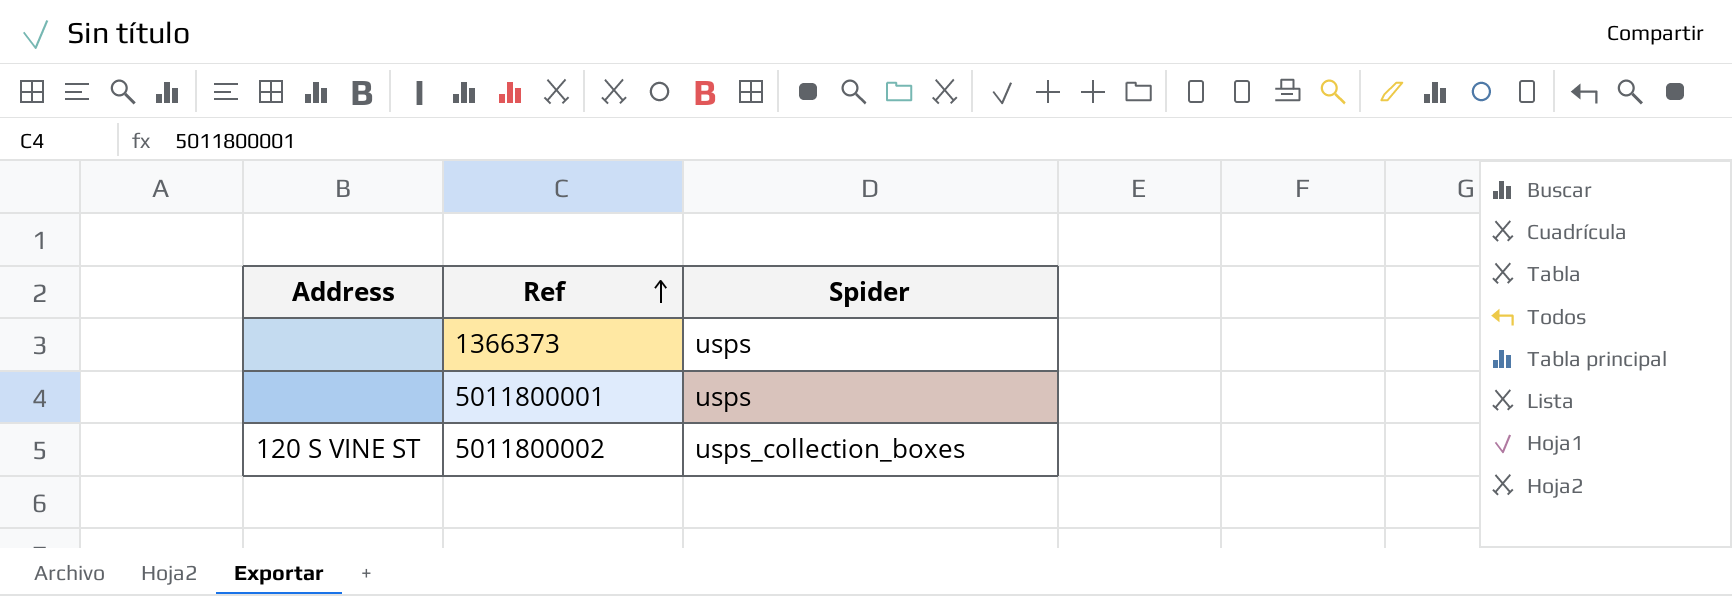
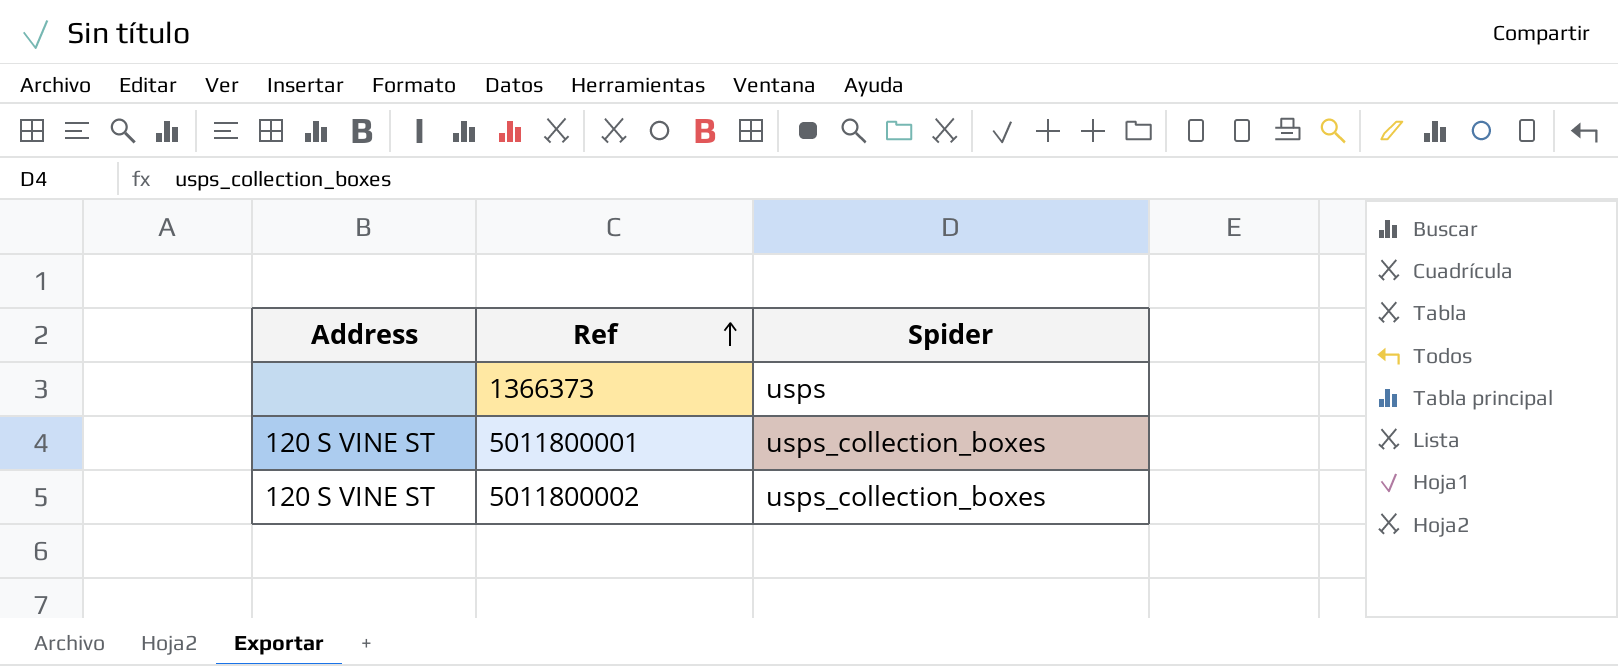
5011800001 | Address: none -> 120 S VINE ST
5011800001 | Spider: usps -> usps_collection_boxes

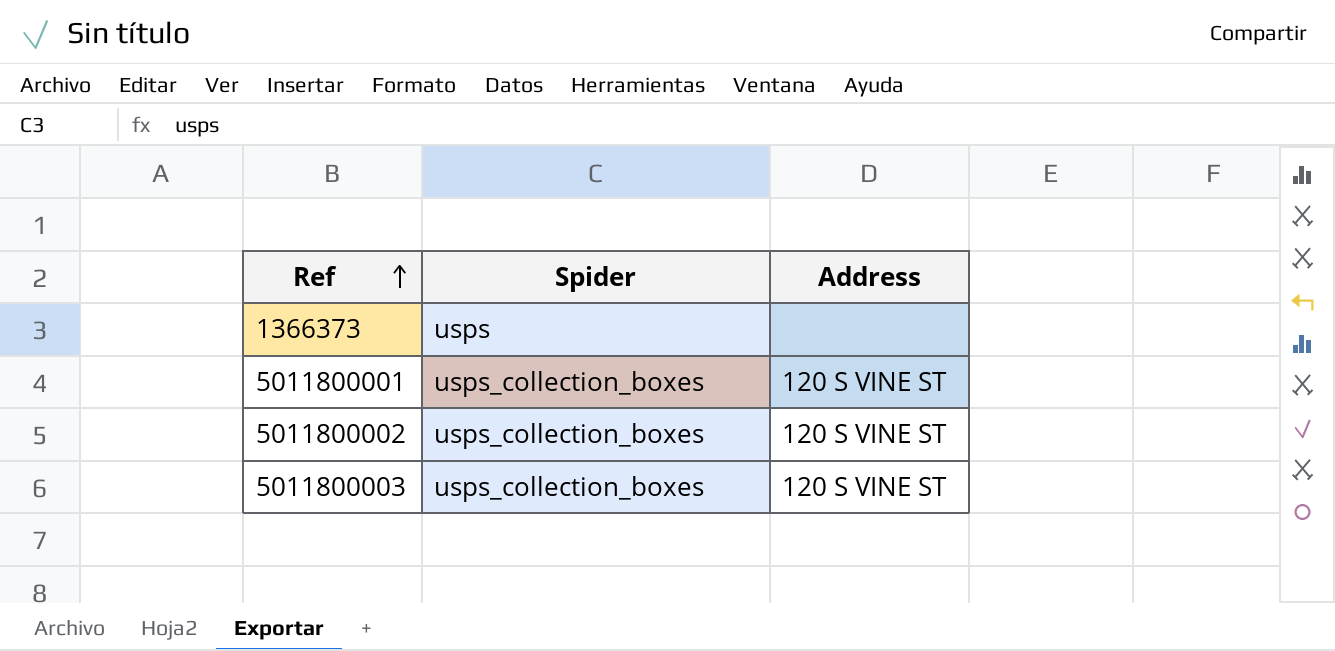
column Address | position: 1 -> 3
row 5011800003: none -> usps_collection_boxes | 120 S VINE ST

